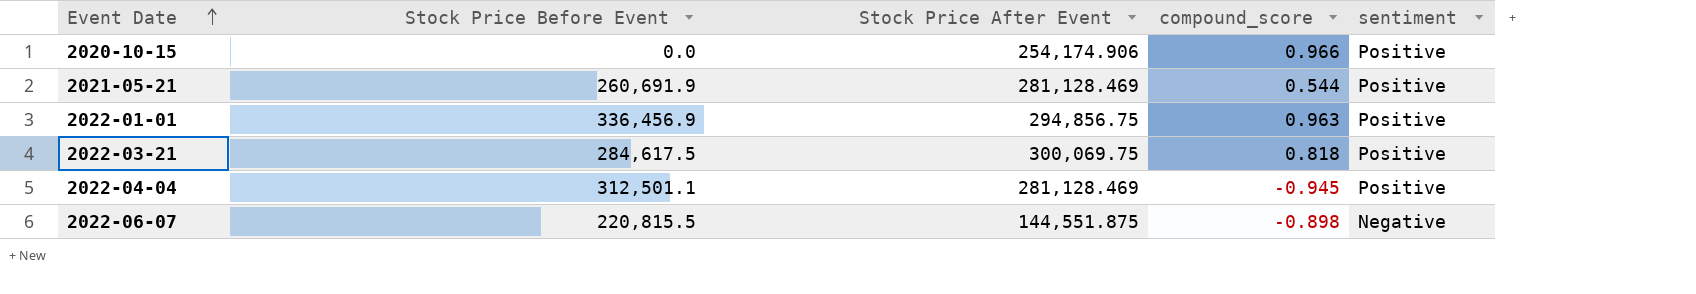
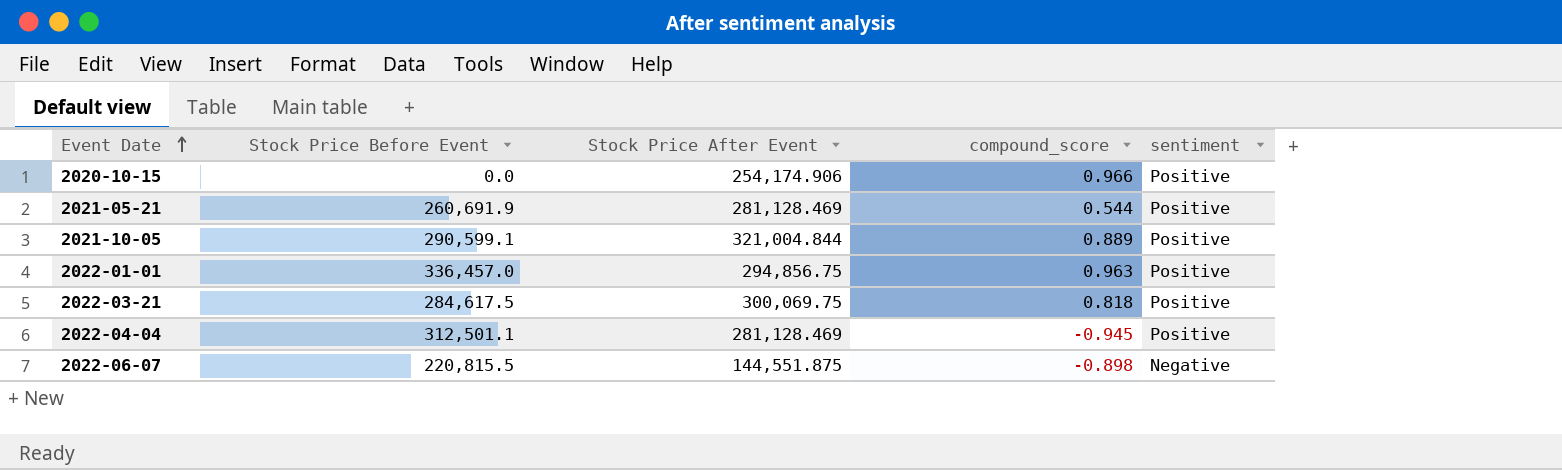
row 2021-10-05: none -> 290,599.1 | 321,004.844 | 0.889 | Positive
2022-01-01 | Stock Price Before Event: 336,456.9 -> 336,457.0

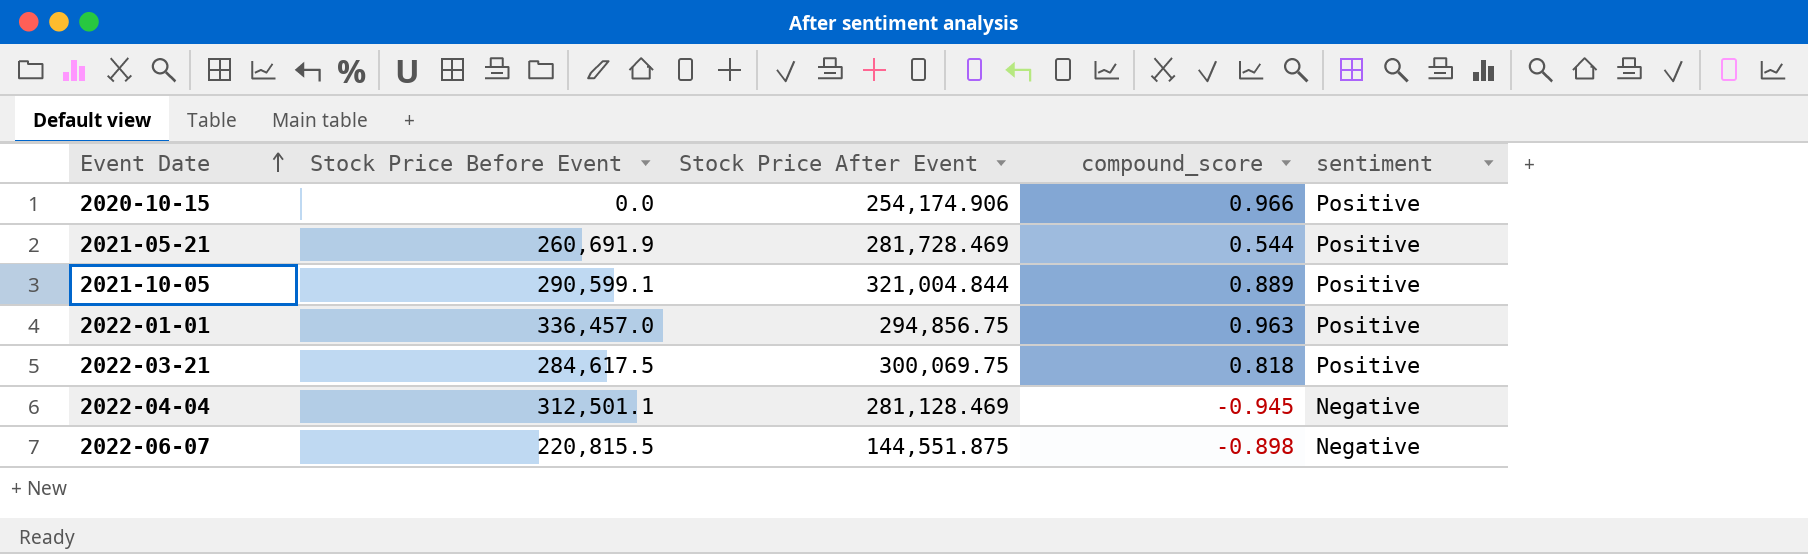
2021-05-21 | Stock Price After Event: 281,128.469 -> 281,728.469
2022-04-04 | sentiment: Positive -> Negative

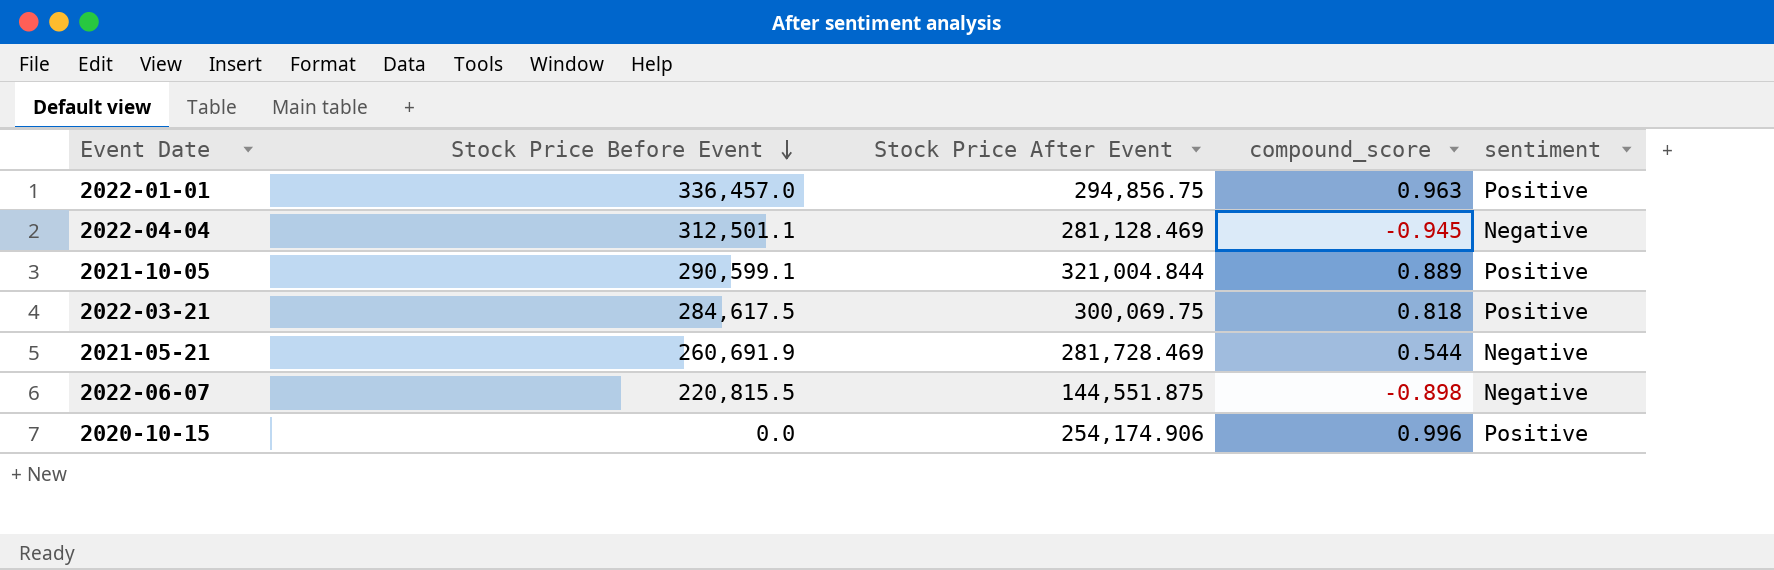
row order: Event Date ascending -> Stock Price Before Event descending
2021-05-21 | sentiment: Positive -> Negative
2020-10-15 | compound_score: 0.966 -> 0.996

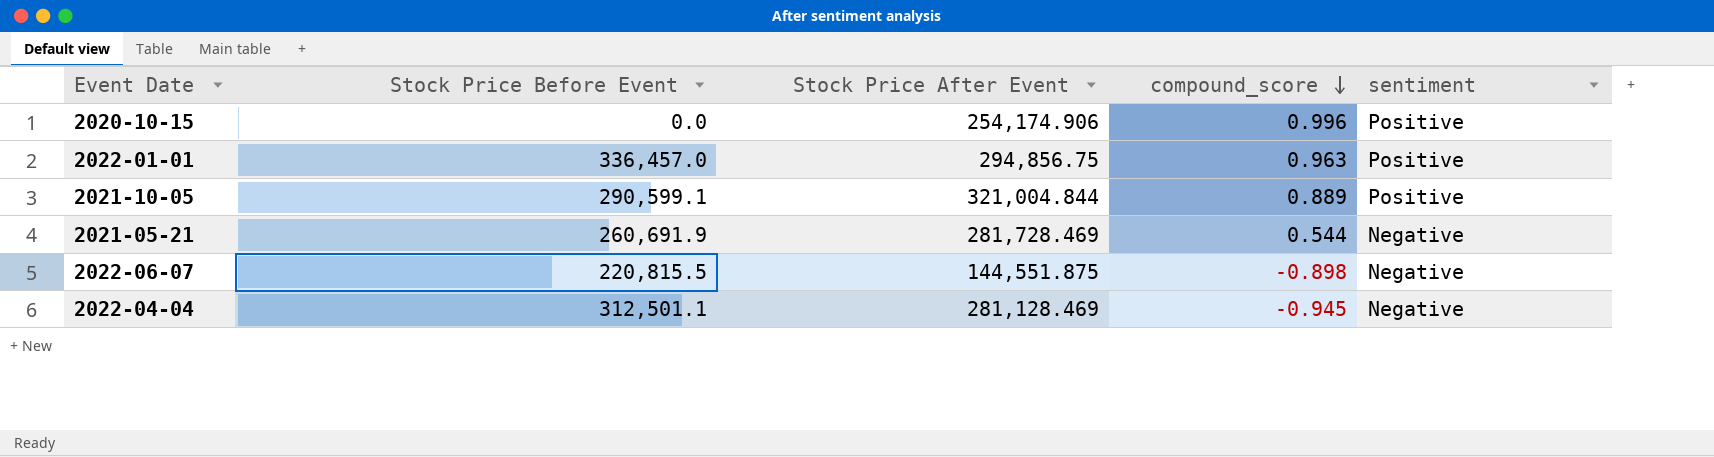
row order: Stock Price Before Event descending -> compound_score descending
row 2022-03-21: 284,617.5 | 300,069.75 | 0.818 | Positive -> none

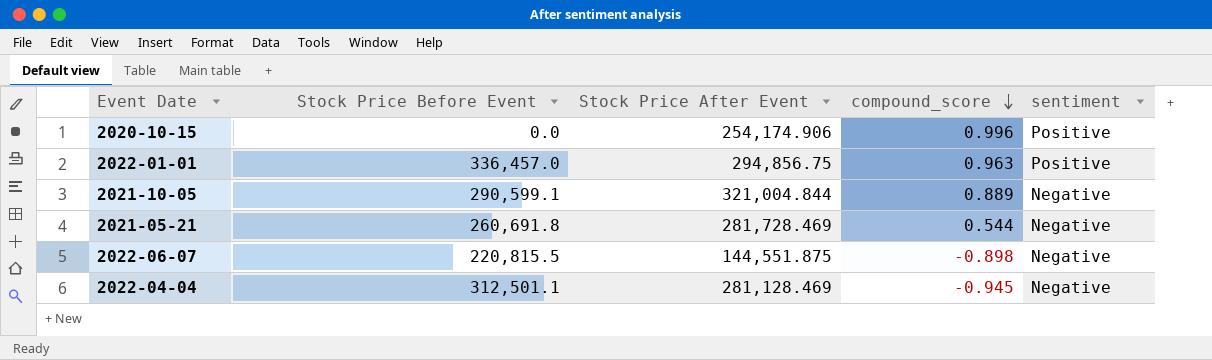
2021-10-05 | sentiment: Positive -> Negative
2021-05-21 | Stock Price Before Event: 260,691.9 -> 260,691.8

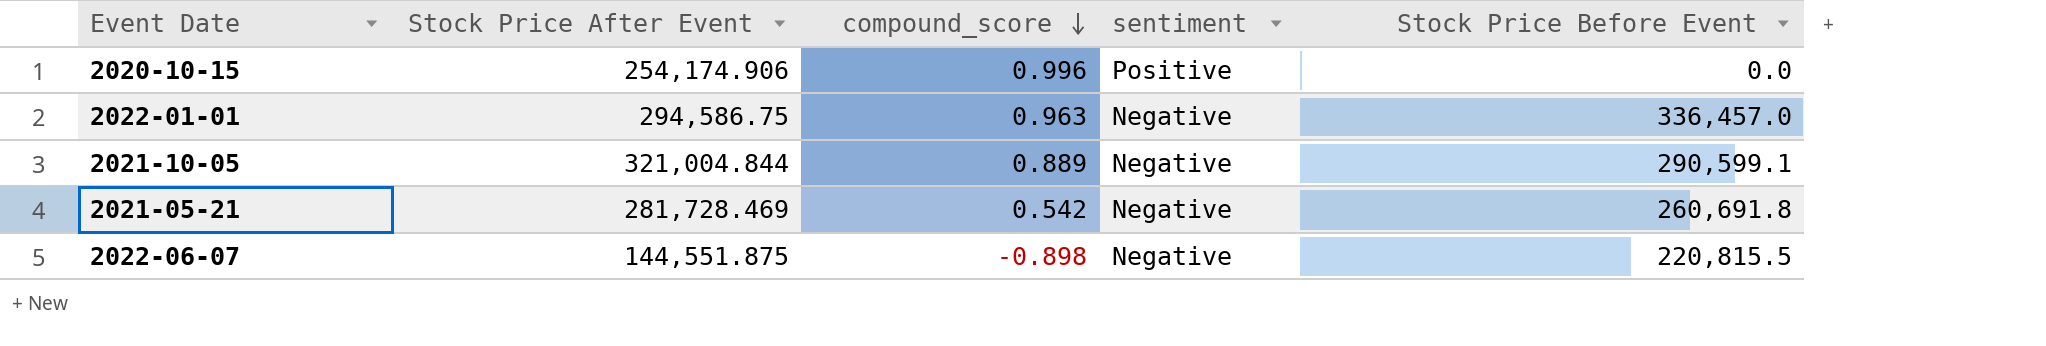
column Stock Price Before Event | position: 2 -> 5
row 2022-04-04: 312,501.1 | 281,128.469 | -0.945 | Negative -> none
2022-01-01 | Stock Price After Event: 294,856.75 -> 294,586.75
2022-01-01 | sentiment: Positive -> Negative
2021-05-21 | compound_score: 0.544 -> 0.542

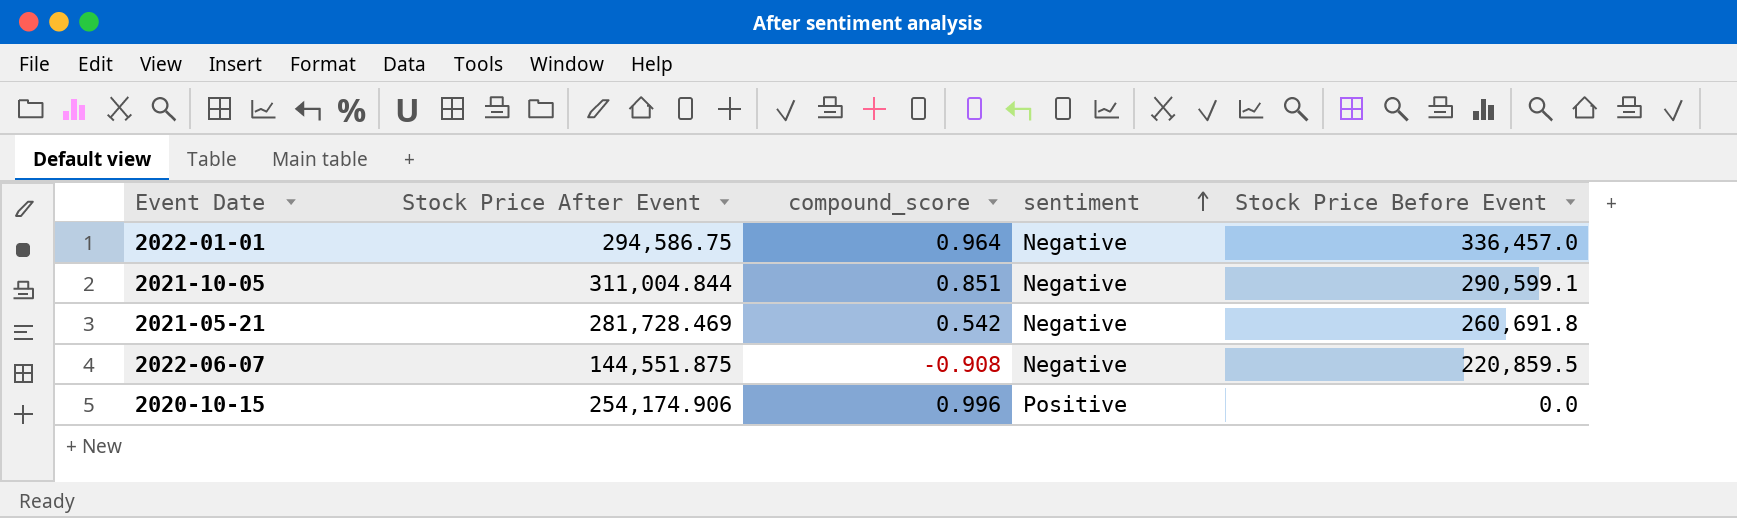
row order: compound_score descending -> sentiment ascending
2022-01-01 | compound_score: 0.963 -> 0.964
2021-10-05 | Stock Price After Event: 321,004.844 -> 311,004.844
2021-10-05 | compound_score: 0.889 -> 0.851
2022-06-07 | compound_score: -0.898 -> -0.908
2022-06-07 | Stock Price Before Event: 220,815.5 -> 220,859.5

